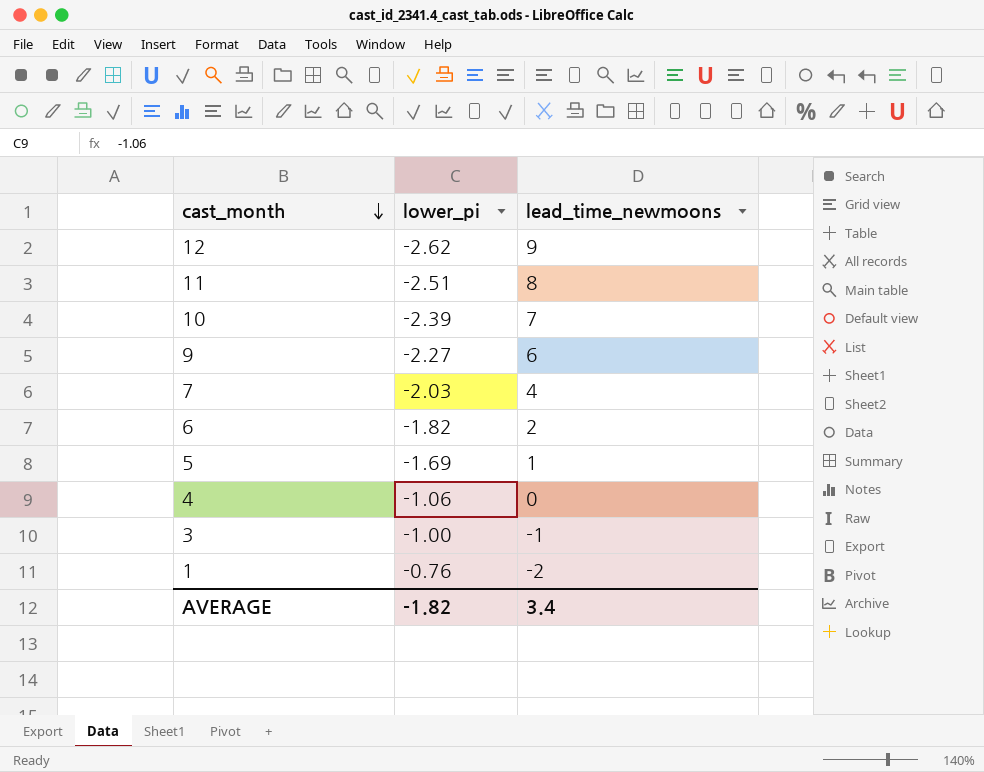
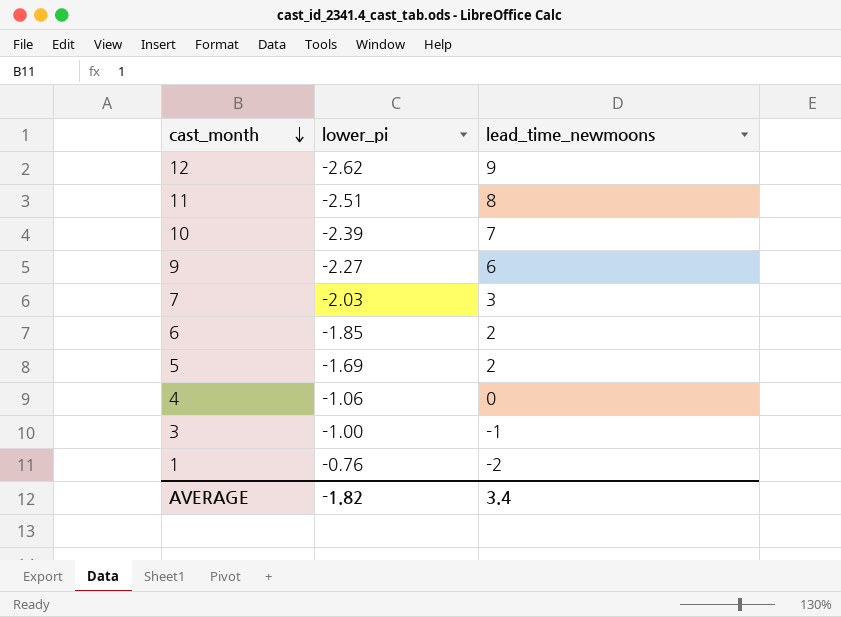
7 | lead_time_newmoons: 4 -> 3
6 | lower_pi: -1.82 -> -1.85
5 | lead_time_newmoons: 1 -> 2

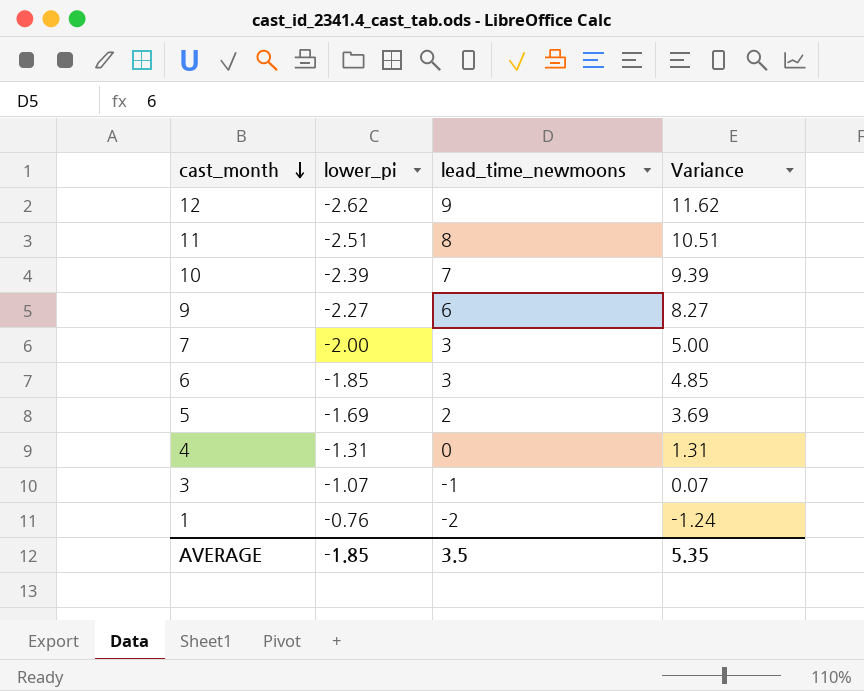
column Variance | formula: none -> [lead_time_newmoons] - [lower_pi]
7 | lower_pi: -2.03 -> -2.00
6 | lead_time_newmoons: 2 -> 3
4 | lower_pi: -1.06 -> -1.31
3 | lower_pi: -1.00 -> -1.07
AVERAGE | lower_pi: -1.82 -> -1.85
AVERAGE | lead_time_newmoons: 3.4 -> 3.5

